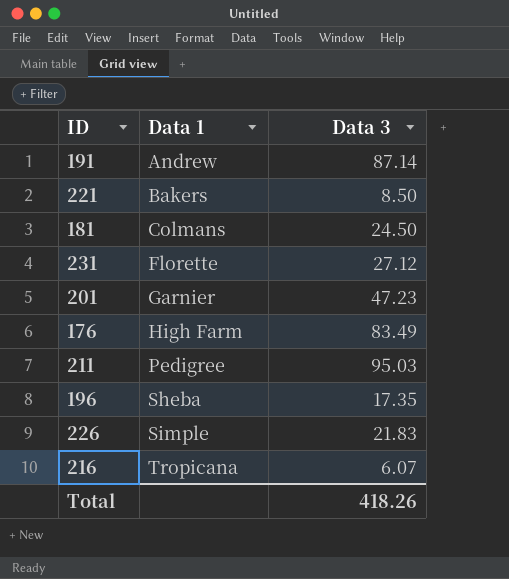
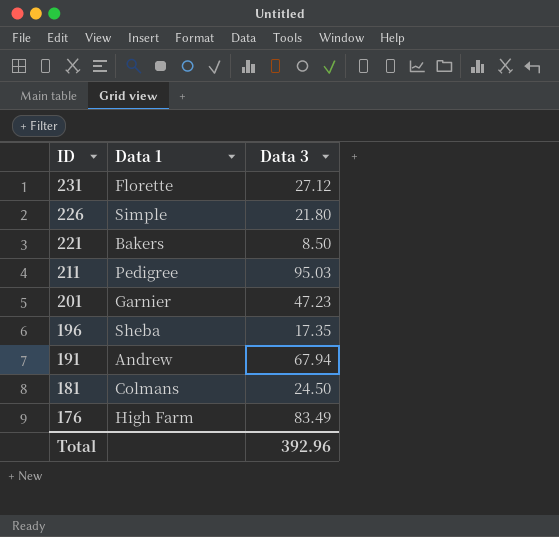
row order: Data 1 ascending -> ID descending
row 216: Tropicana | 6.07 -> none
226 | Data 3: 21.83 -> 21.80
191 | Data 3: 87.14 -> 67.94
Total | Data 3: 418.26 -> 392.96

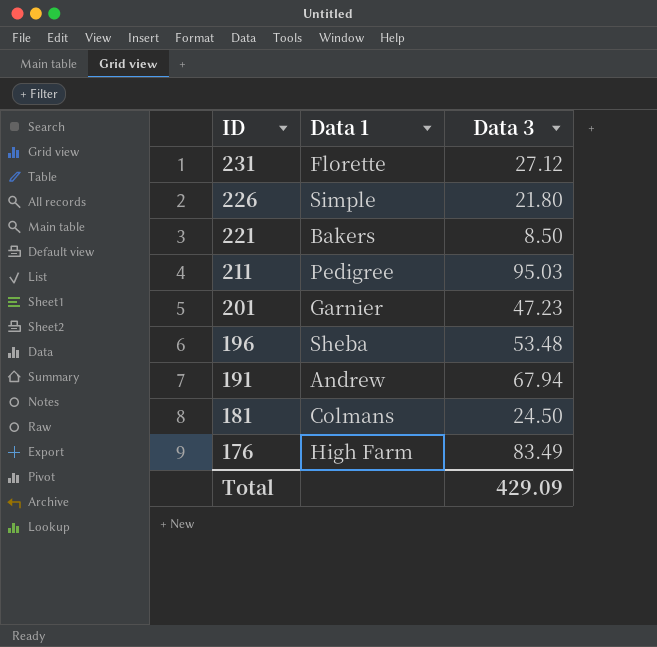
196 | Data 3: 17.35 -> 53.48
Total | Data 3: 392.96 -> 429.09

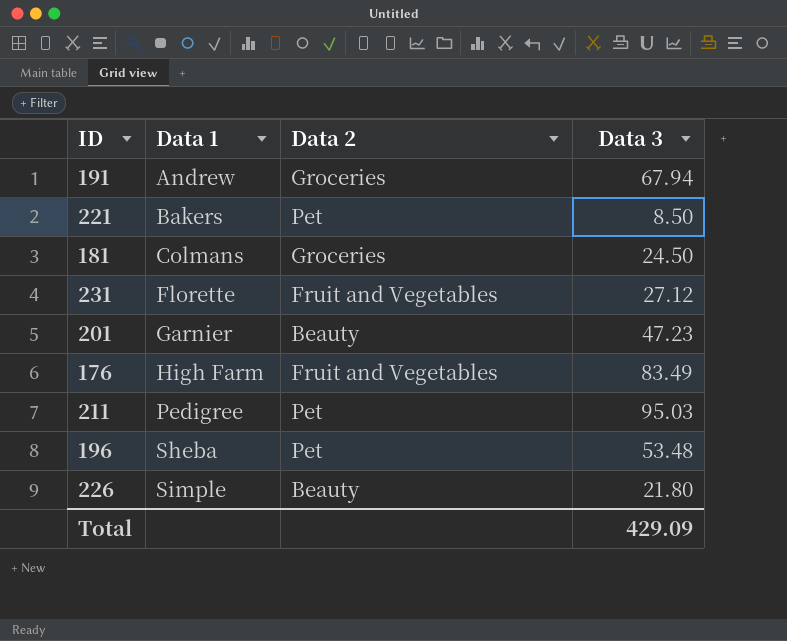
row order: ID descending -> Data 1 ascending
column Data 2 | position: none -> 3

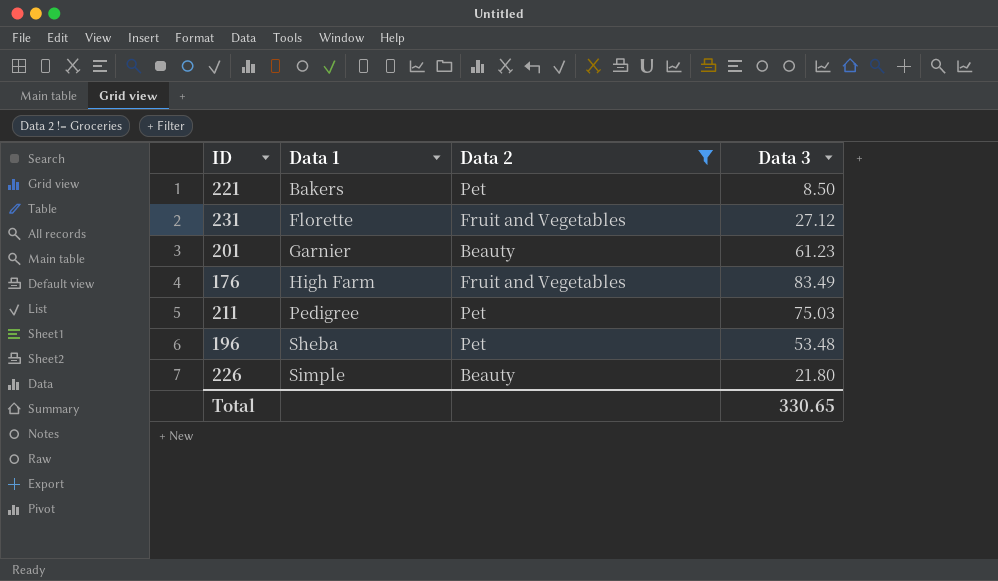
filter: none -> Data 2 != Groceries
201 | Data 3: 47.23 -> 61.23
211 | Data 3: 95.03 -> 75.03
Total | Data 3: 429.09 -> 330.65

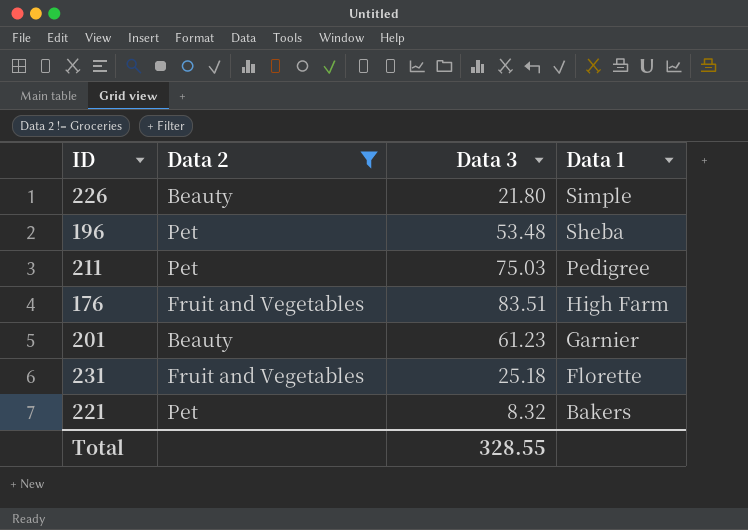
row order: Data 1 ascending -> Data 1 descending
column Data 1 | position: 2 -> 4
176 | Data 3: 83.49 -> 83.51
231 | Data 3: 27.12 -> 25.18
221 | Data 3: 8.50 -> 8.32
Total | Data 3: 330.65 -> 328.55

